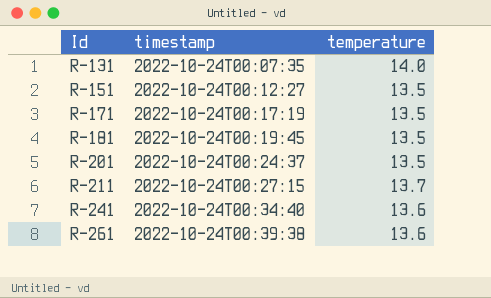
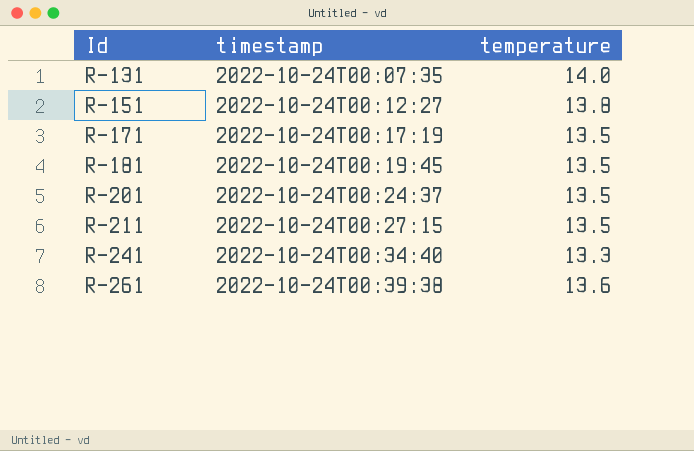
R-151 | temperature: 13.5 -> 13.8
R-211 | temperature: 13.7 -> 13.5
R-241 | temperature: 13.6 -> 13.3

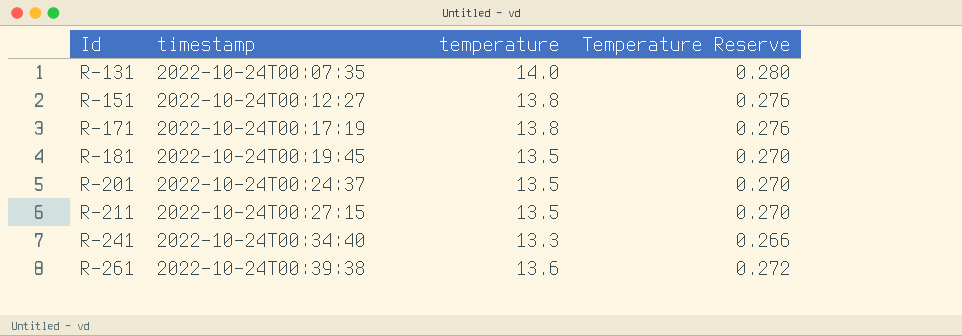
column Temperature Reserve | formula: none -> [temperature] * 0.02
R-171 | temperature: 13.5 -> 13.8

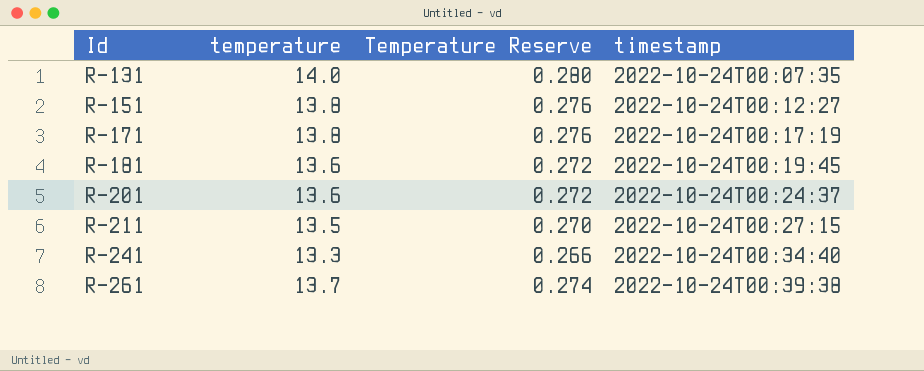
column timestamp | position: 2 -> 4
R-181 | temperature: 13.5 -> 13.6
R-181 | Temperature Reserve: 0.270 -> 0.272
R-201 | temperature: 13.5 -> 13.6
R-201 | Temperature Reserve: 0.270 -> 0.272
R-261 | temperature: 13.6 -> 13.7
R-261 | Temperature Reserve: 0.272 -> 0.274

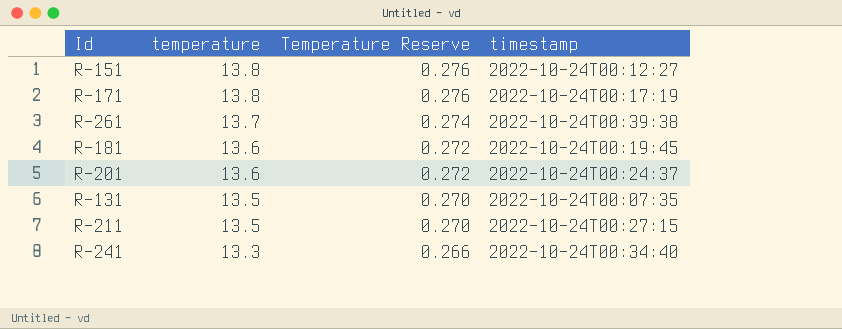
row order: Id ascending -> temperature descending
R-131 | temperature: 14.0 -> 13.5
R-131 | Temperature Reserve: 0.280 -> 0.270

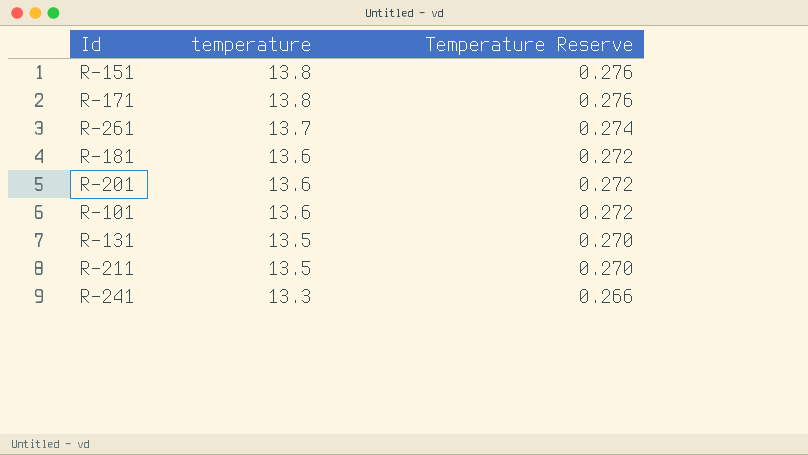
column timestamp | position: 4 -> none
row R-101: none -> 13.6 | 0.272

